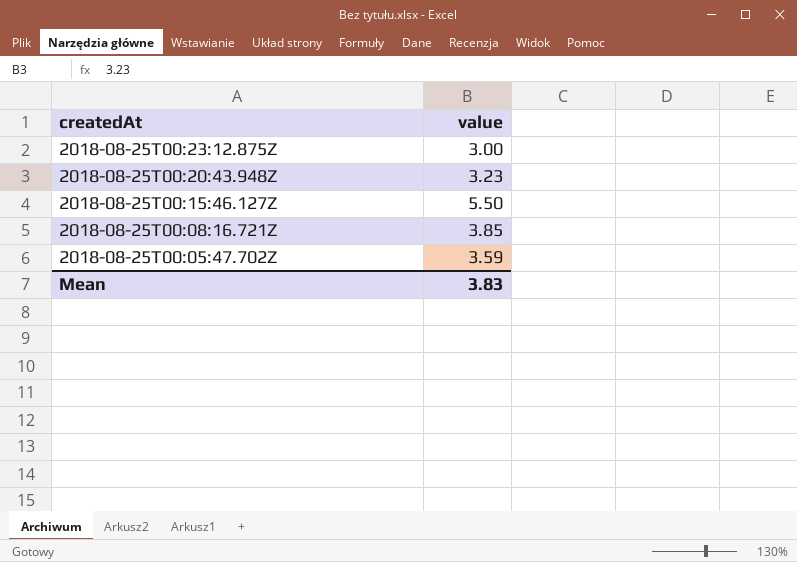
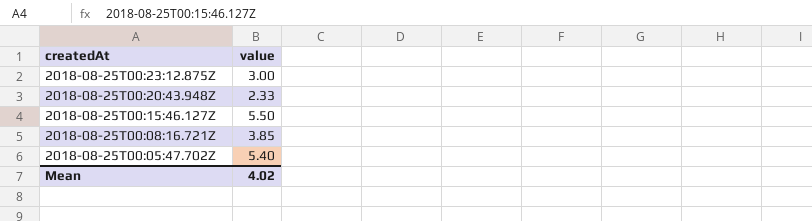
2018-08-25T00:20:43.948Z | value: 3.23 -> 2.33
2018-08-25T00:05:47.702Z | value: 3.59 -> 5.40
Mean | value: 3.83 -> 4.02

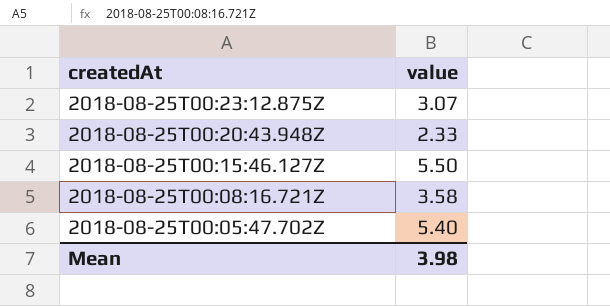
2018-08-25T00:23:12.875Z | value: 3.00 -> 3.07
2018-08-25T00:08:16.721Z | value: 3.85 -> 3.58
Mean | value: 4.02 -> 3.98

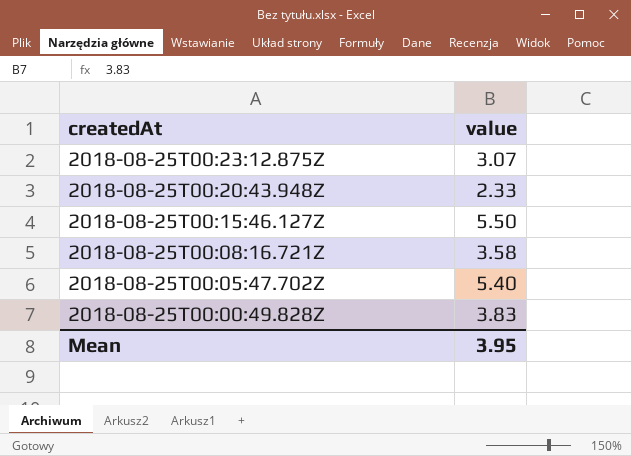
row 2018-08-25T00:00:49.828Z: none -> 3.83
Mean | value: 3.98 -> 3.95

